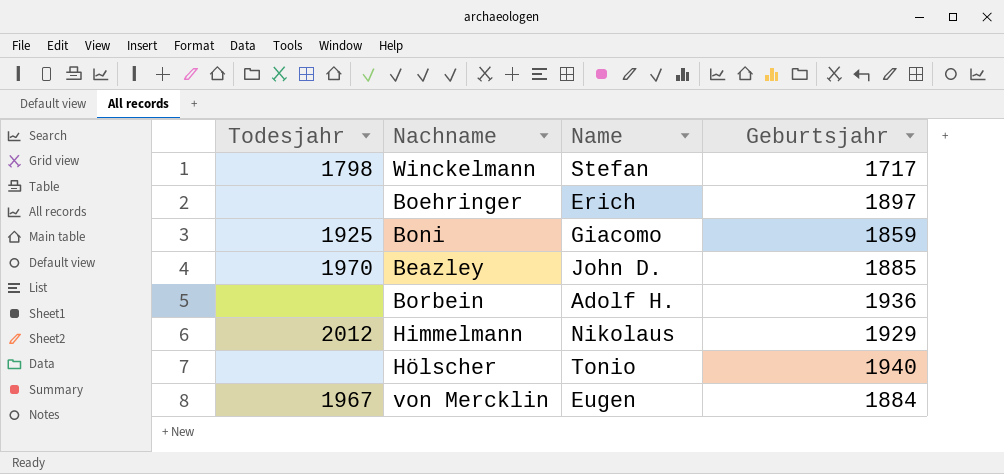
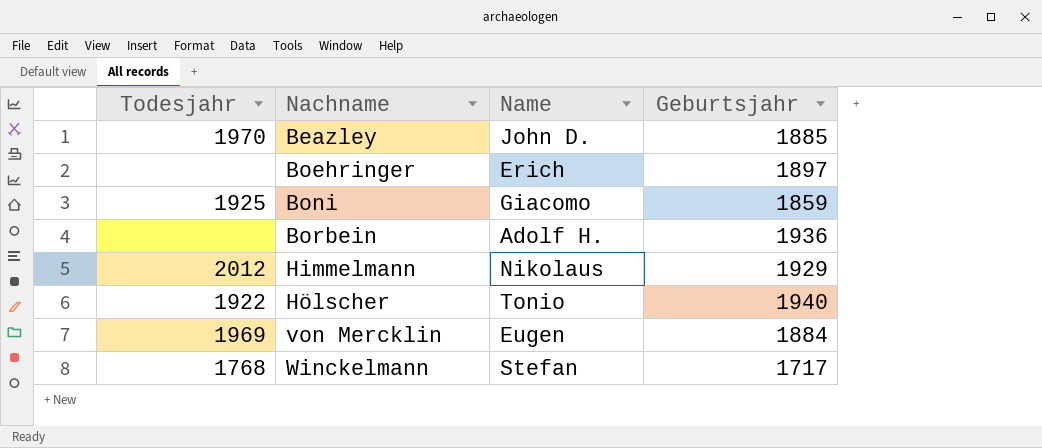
row order: none -> Nachname ascending
Hölscher | Todesjahr: none -> 1922
von Mercklin | Todesjahr: 1967 -> 1969
Winckelmann | Todesjahr: 1798 -> 1768

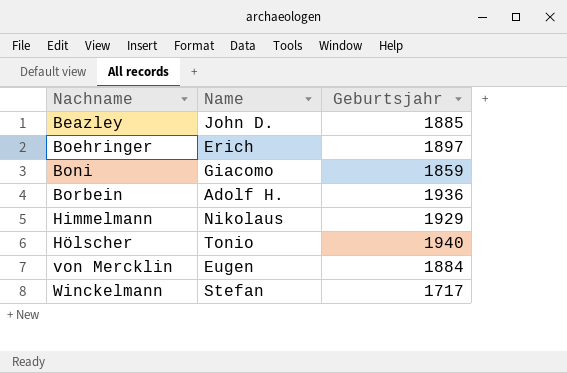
column Todesjahr | position: 1 -> none

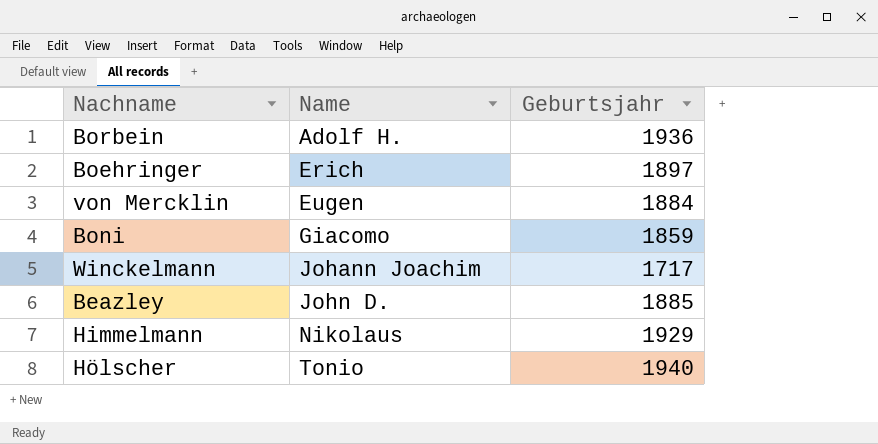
row order: Nachname ascending -> Name ascending
Winckelmann | Name: Stefan -> Johann Joachim

